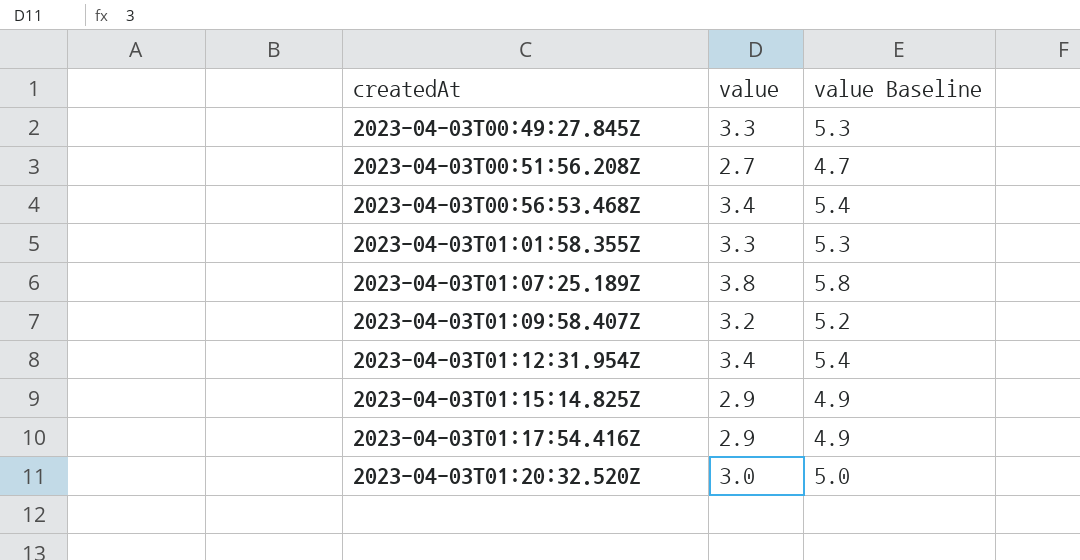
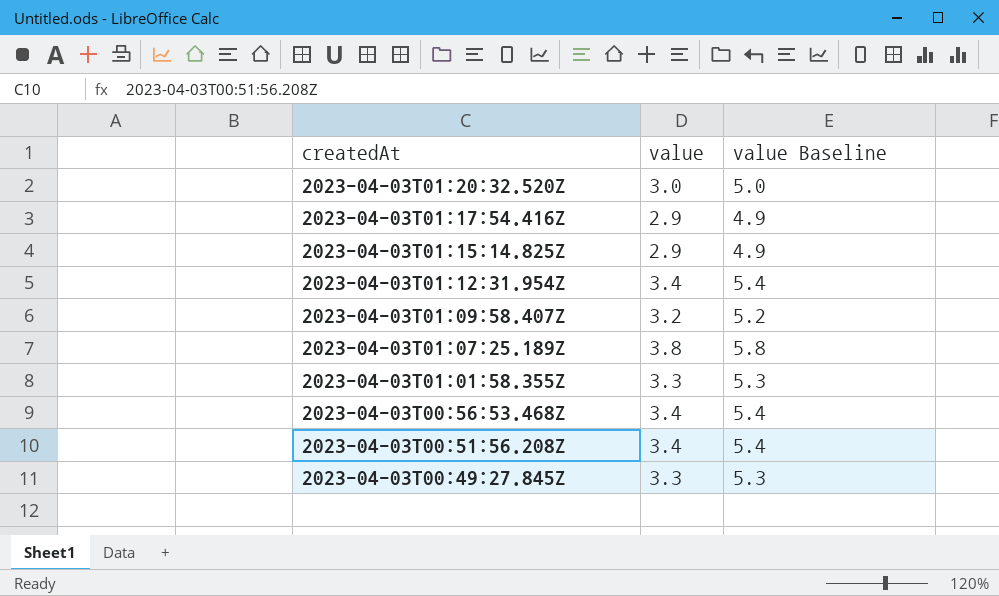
row order: createdAt ascending -> createdAt descending
2023-04-03T00:51:56.208Z | value: 2.7 -> 3.4
2023-04-03T00:51:56.208Z | value Baseline: 4.7 -> 5.4

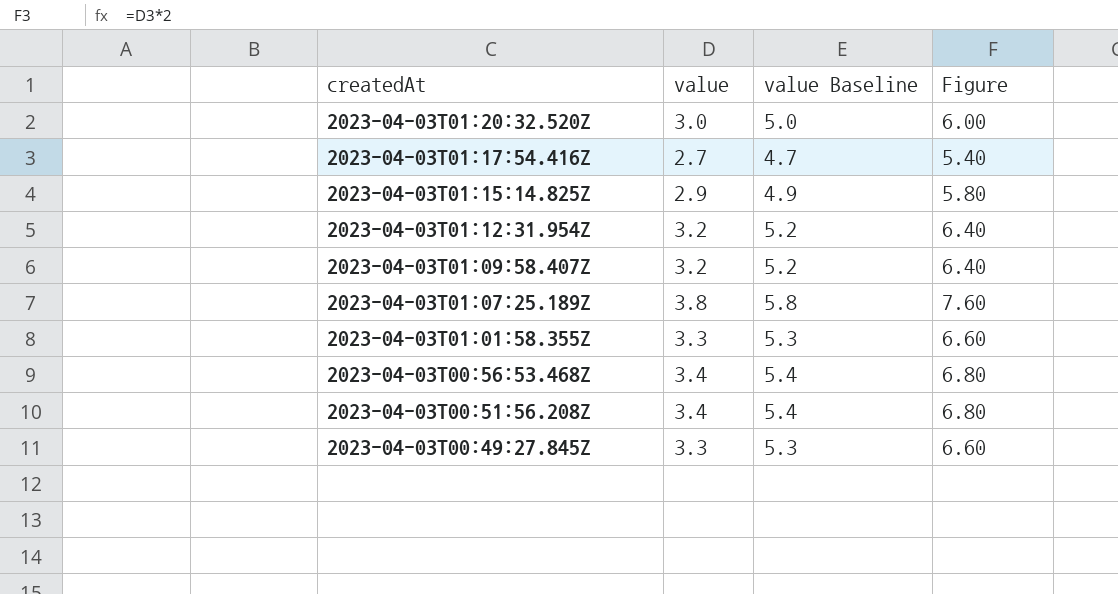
column Figure | formula: none -> [value] * 2
2023-04-03T01:17:54.416Z | value: 2.9 -> 2.7
2023-04-03T01:17:54.416Z | value Baseline: 4.9 -> 4.7
2023-04-03T01:12:31.954Z | value: 3.4 -> 3.2
2023-04-03T01:12:31.954Z | value Baseline: 5.4 -> 5.2

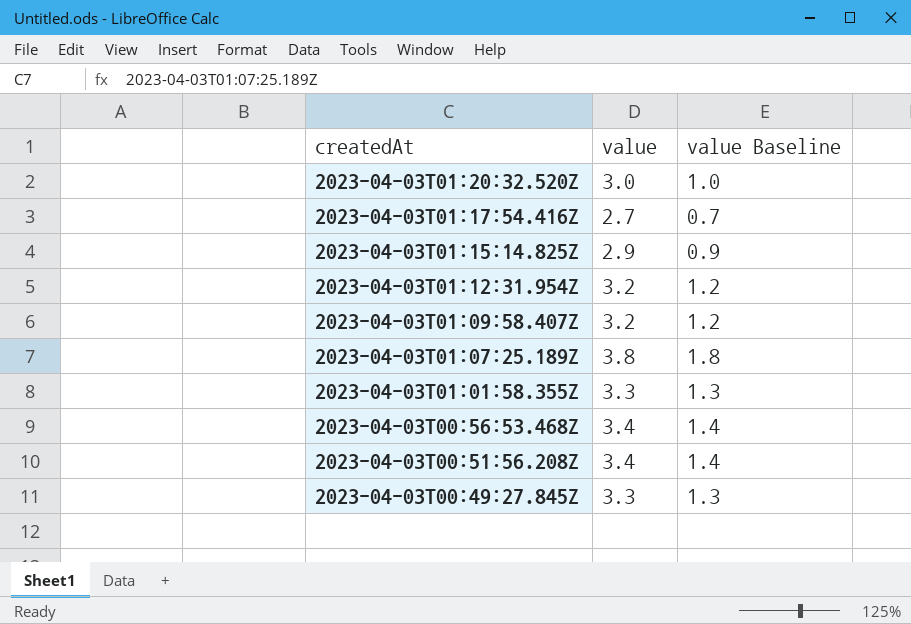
column Figure | formula: [value] * 2 -> none
column value Baseline | formula: [value] + 2 -> [value] - 2

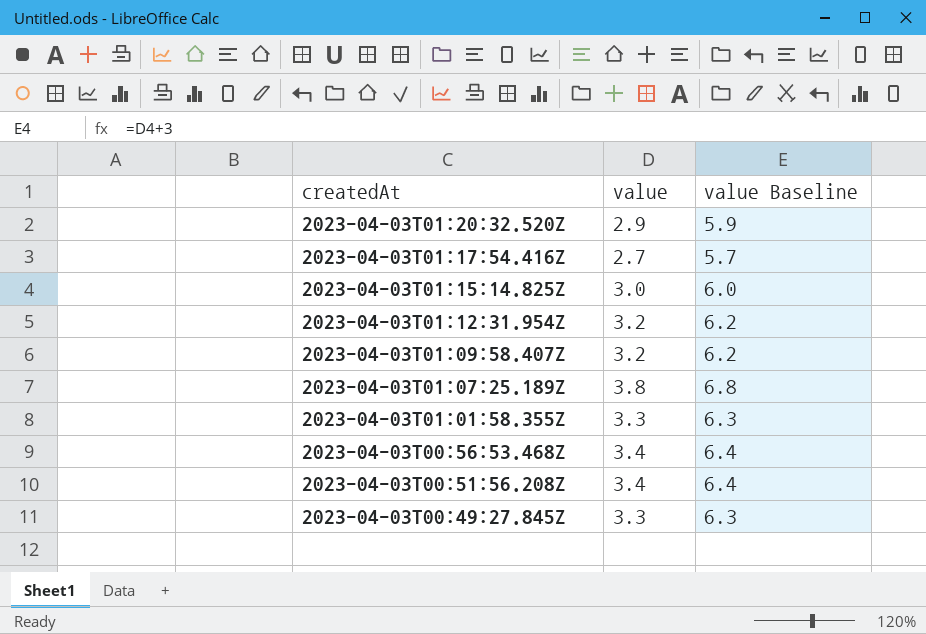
column value Baseline | formula: [value] - 2 -> [value] + 3
2023-04-03T01:20:32.520Z | value: 3.0 -> 2.9
2023-04-03T01:15:14.825Z | value: 2.9 -> 3.0

